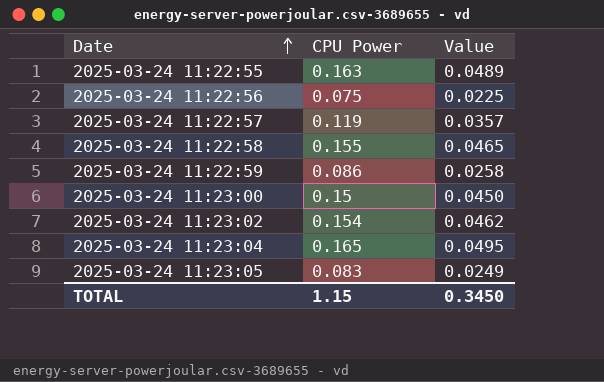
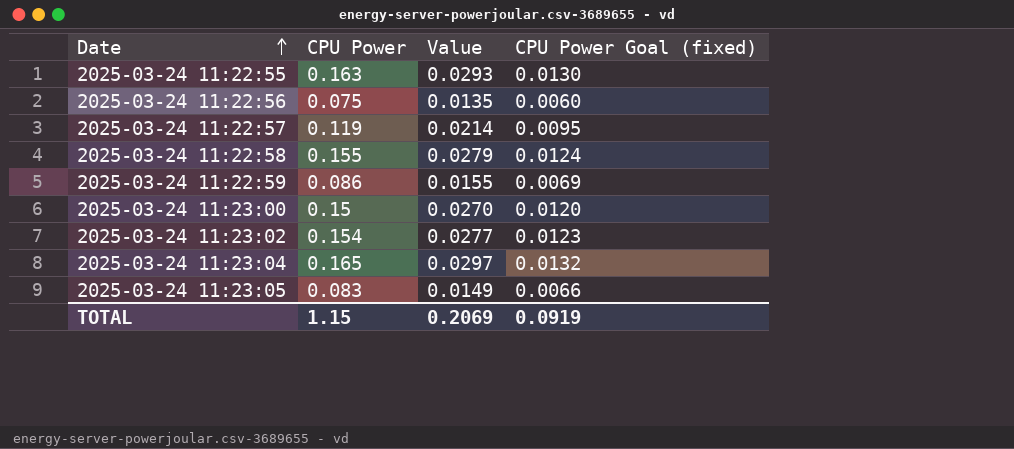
column Value | formula: [CPU Power] * 0.3 -> [CPU Power] * 0.18
column CPU Power Goal (fixed) | formula: none -> [CPU Power] * 0.08
TOTAL | Value: 0.3450 -> 0.2069

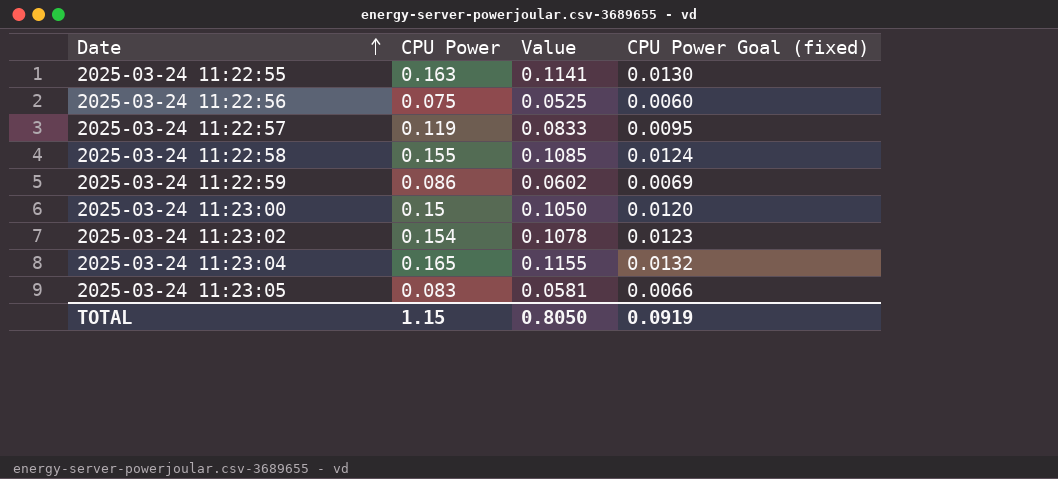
column Value | formula: [CPU Power] * 0.18 -> [CPU Power] * 0.7
TOTAL | Value: 0.2069 -> 0.8050

